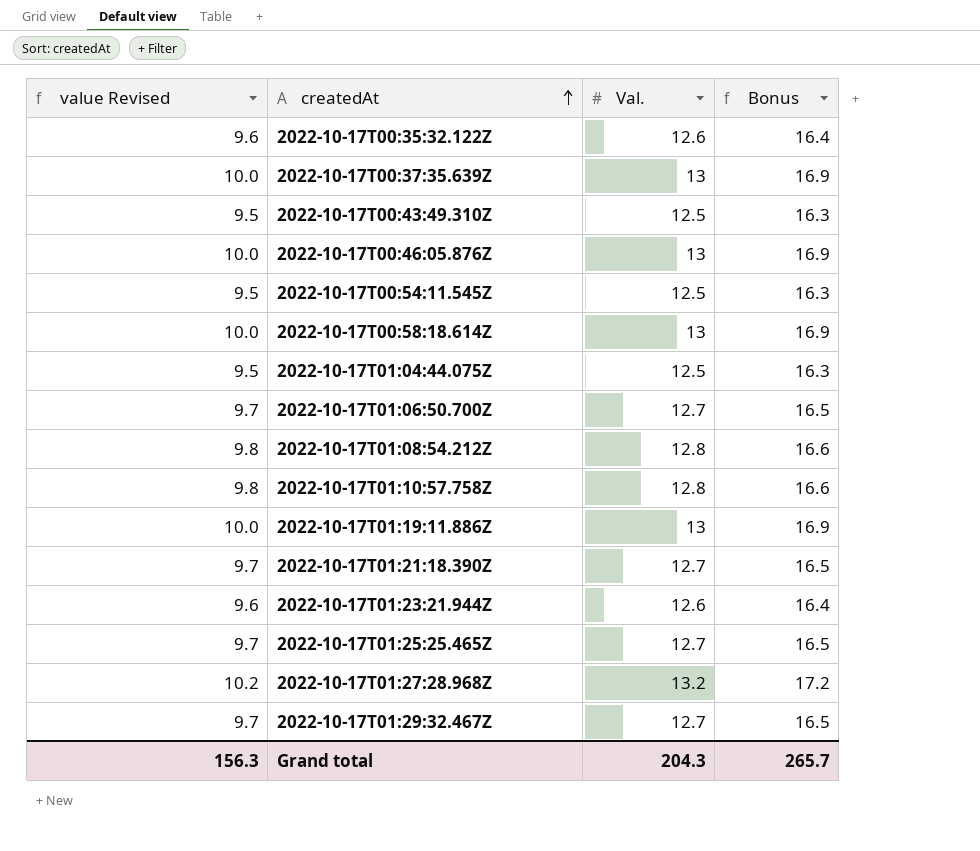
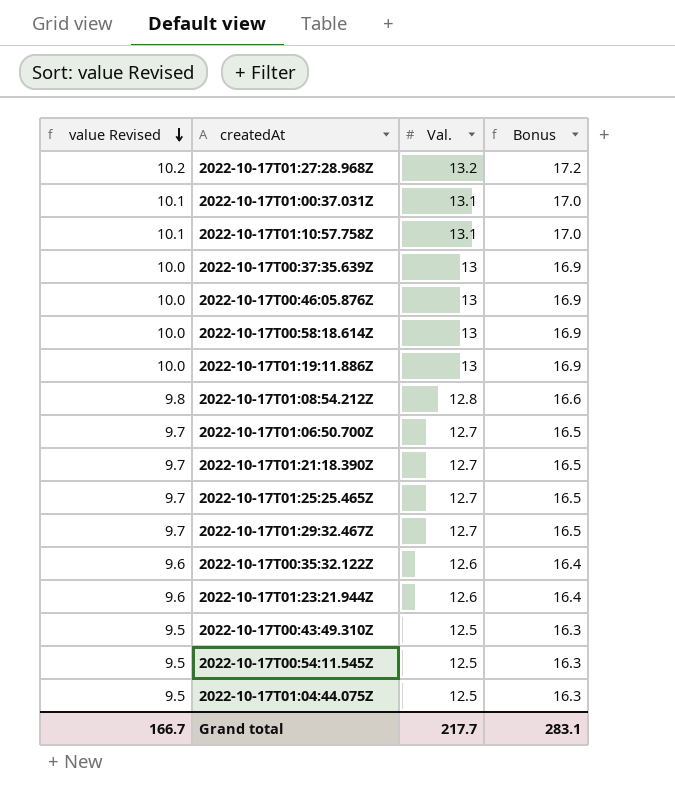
row order: createdAt ascending -> value Revised descending
row 2022-10-17T01:00:37.031Z: none -> 10.1 | 13.1 | 17.0
2022-10-17T01:10:57.758Z | value Revised: 9.8 -> 10.1
2022-10-17T01:10:57.758Z | Val.: 12.8 -> 13.1
2022-10-17T01:10:57.758Z | Bonus: 16.6 -> 17.0
Grand total | value Revised: 156.3 -> 166.7
Grand total | Val.: 204.3 -> 217.7
Grand total | Bonus: 265.7 -> 283.1

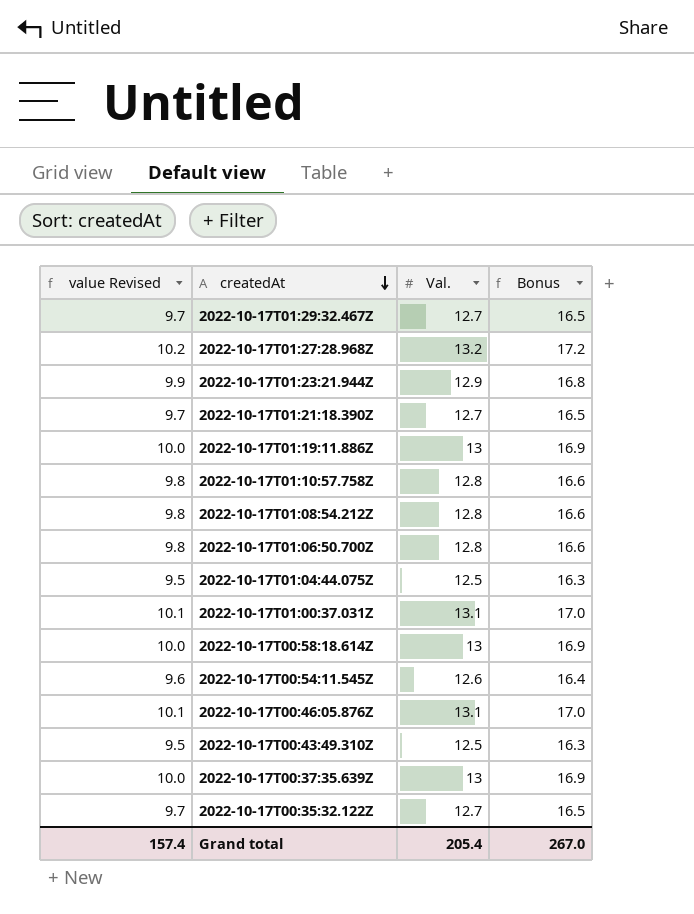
row order: value Revised descending -> createdAt descending
row 2022-10-17T01:25:25.465Z: 9.7 | 12.7 | 16.5 -> none
2022-10-17T01:23:21.944Z | value Revised: 9.6 -> 9.9
2022-10-17T01:23:21.944Z | Val.: 12.6 -> 12.9
2022-10-17T01:23:21.944Z | Bonus: 16.4 -> 16.8
2022-10-17T01:10:57.758Z | value Revised: 10.1 -> 9.8
2022-10-17T01:10:57.758Z | Val.: 13.1 -> 12.8
2022-10-17T01:10:57.758Z | Bonus: 17.0 -> 16.6
2022-10-17T01:06:50.700Z | value Revised: 9.7 -> 9.8
2022-10-17T01:06:50.700Z | Val.: 12.7 -> 12.8
2022-10-17T01:06:50.700Z | Bonus: 16.5 -> 16.6
2022-10-17T00:54:11.545Z | value Revised: 9.5 -> 9.6
2022-10-17T00:54:11.545Z | Val.: 12.5 -> 12.6
2022-10-17T00:54:11.545Z | Bonus: 16.3 -> 16.4
2022-10-17T00:46:05.876Z | value Revised: 10.0 -> 10.1
2022-10-17T00:46:05.876Z | Val.: 13 -> 13.1
2022-10-17T00:46:05.876Z | Bonus: 16.9 -> 17.0
2022-10-17T00:35:32.122Z | value Revised: 9.6 -> 9.7
2022-10-17T00:35:32.122Z | Val.: 12.6 -> 12.7
2022-10-17T00:35:32.122Z | Bonus: 16.4 -> 16.5
Grand total | value Revised: 166.7 -> 157.4
Grand total | Val.: 217.7 -> 205.4
Grand total | Bonus: 283.1 -> 267.0

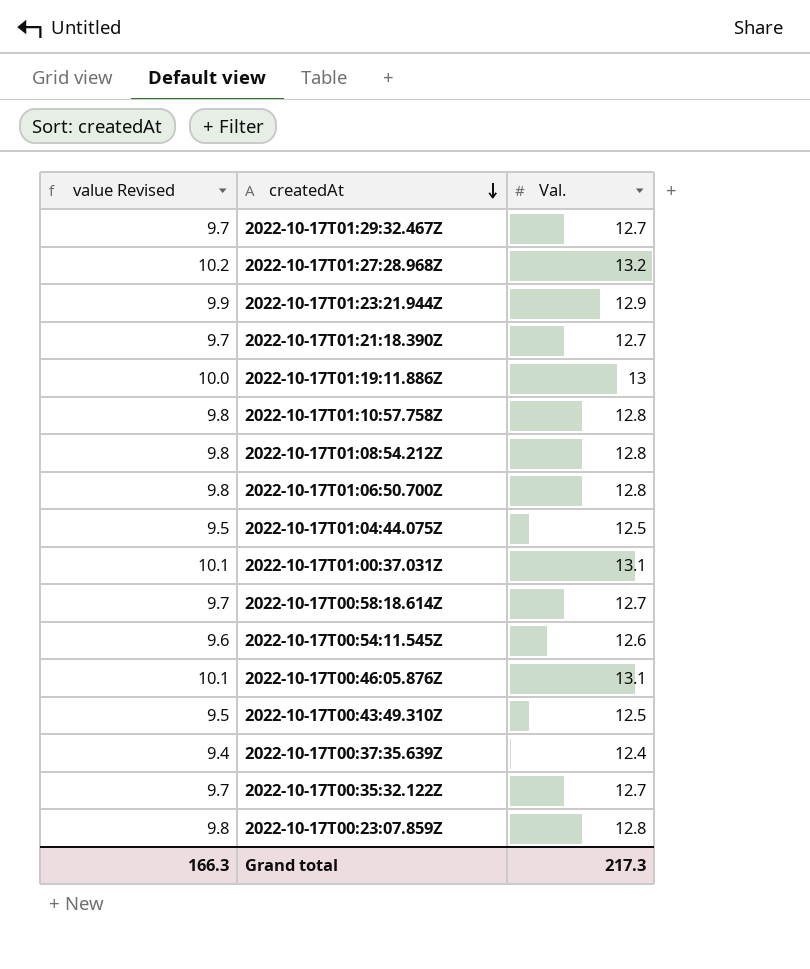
column Bonus | formula: [Val.] * 1.3 -> none
2022-10-17T00:58:18.614Z | value Revised: 10.0 -> 9.7
2022-10-17T00:58:18.614Z | Val.: 13 -> 12.7
2022-10-17T00:37:35.639Z | value Revised: 10.0 -> 9.4
2022-10-17T00:37:35.639Z | Val.: 13 -> 12.4
row 2022-10-17T00:23:07.859Z: none -> 9.8 | 12.8
Grand total | value Revised: 157.4 -> 166.3
Grand total | Val.: 205.4 -> 217.3

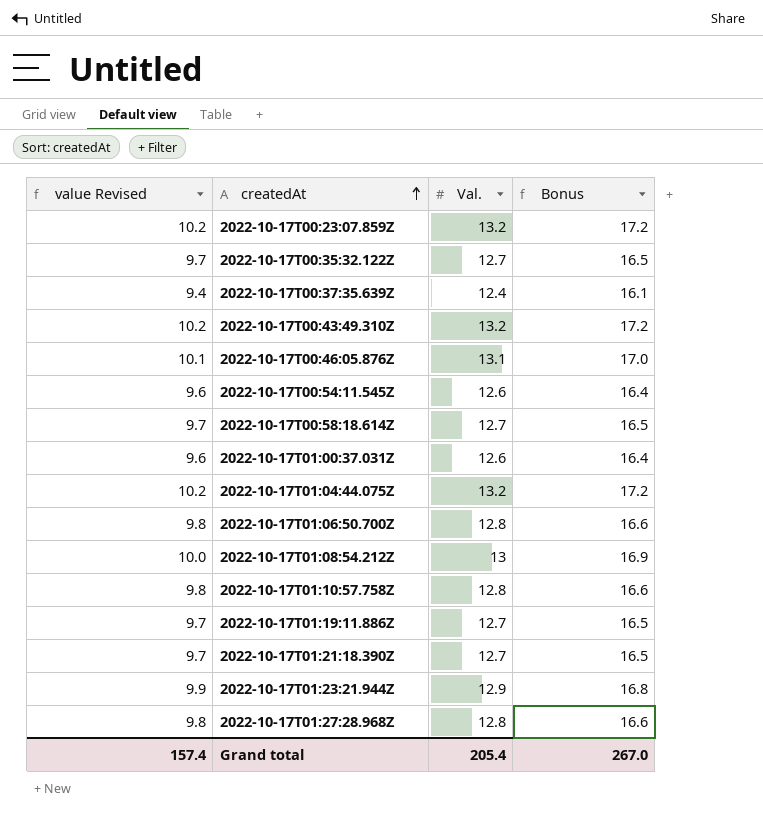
row order: createdAt descending -> createdAt ascending
column Bonus | formula: none -> [Val.] * 1.3
row 2022-10-17T01:29:32.467Z: 9.7 | 12.7 -> none
2022-10-17T00:23:07.859Z | value Revised: 9.8 -> 10.2
2022-10-17T00:23:07.859Z | Val.: 12.8 -> 13.2
2022-10-17T00:43:49.310Z | value Revised: 9.5 -> 10.2
2022-10-17T00:43:49.310Z | Val.: 12.5 -> 13.2
2022-10-17T01:00:37.031Z | value Revised: 10.1 -> 9.6
2022-10-17T01:00:37.031Z | Val.: 13.1 -> 12.6
2022-10-17T01:04:44.075Z | value Revised: 9.5 -> 10.2
2022-10-17T01:04:44.075Z | Val.: 12.5 -> 13.2
2022-10-17T01:08:54.212Z | value Revised: 9.8 -> 10.0
2022-10-17T01:08:54.212Z | Val.: 12.8 -> 13
2022-10-17T01:19:11.886Z | value Revised: 10.0 -> 9.7
2022-10-17T01:19:11.886Z | Val.: 13 -> 12.7
2022-10-17T01:27:28.968Z | value Revised: 10.2 -> 9.8
2022-10-17T01:27:28.968Z | Val.: 13.2 -> 12.8
Grand total | value Revised: 166.3 -> 157.4
Grand total | Val.: 217.3 -> 205.4

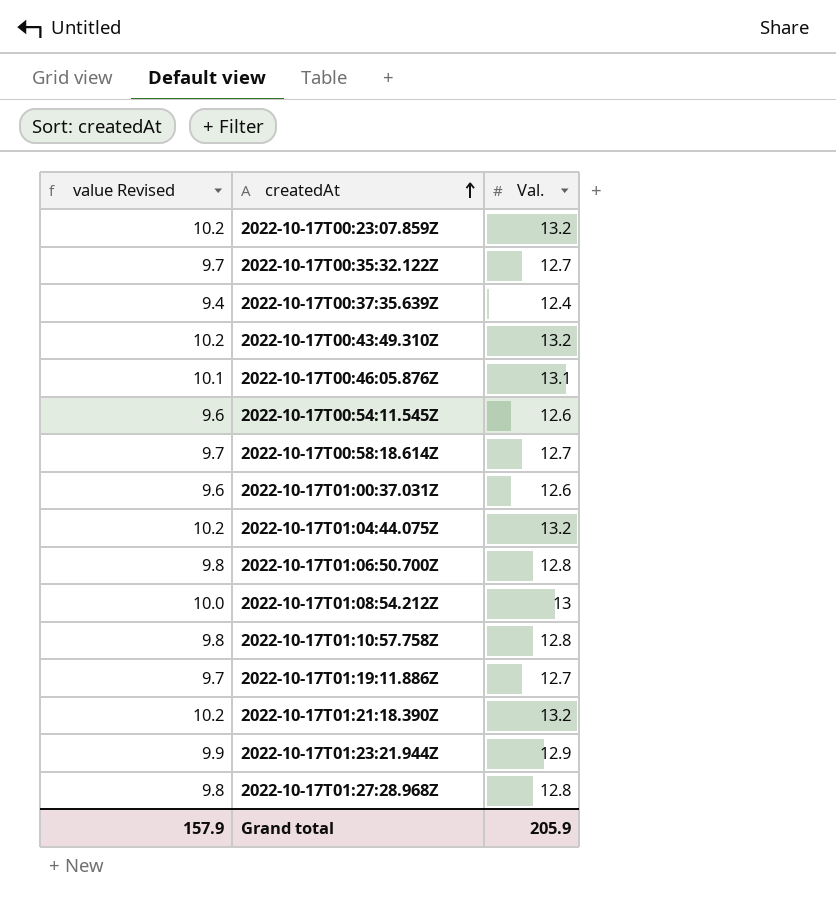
column Bonus | formula: [Val.] * 1.3 -> none
2022-10-17T01:21:18.390Z | value Revised: 9.7 -> 10.2
2022-10-17T01:21:18.390Z | Val.: 12.7 -> 13.2
Grand total | value Revised: 157.4 -> 157.9
Grand total | Val.: 205.4 -> 205.9

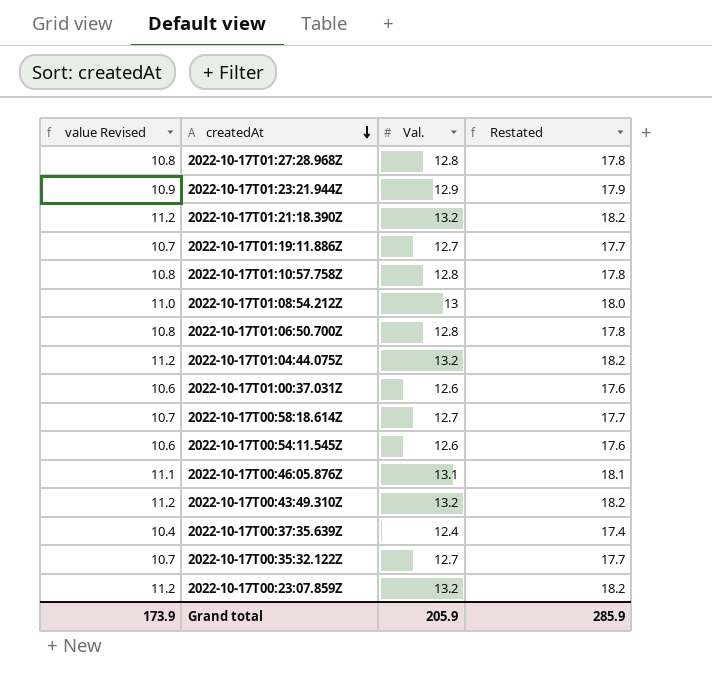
row order: createdAt ascending -> createdAt descending
column value Revised | formula: [Val.] - 3 -> [Val.] - 2
column Restated | formula: none -> [Val.] + 5
Grand total | value Revised: 157.9 -> 173.9

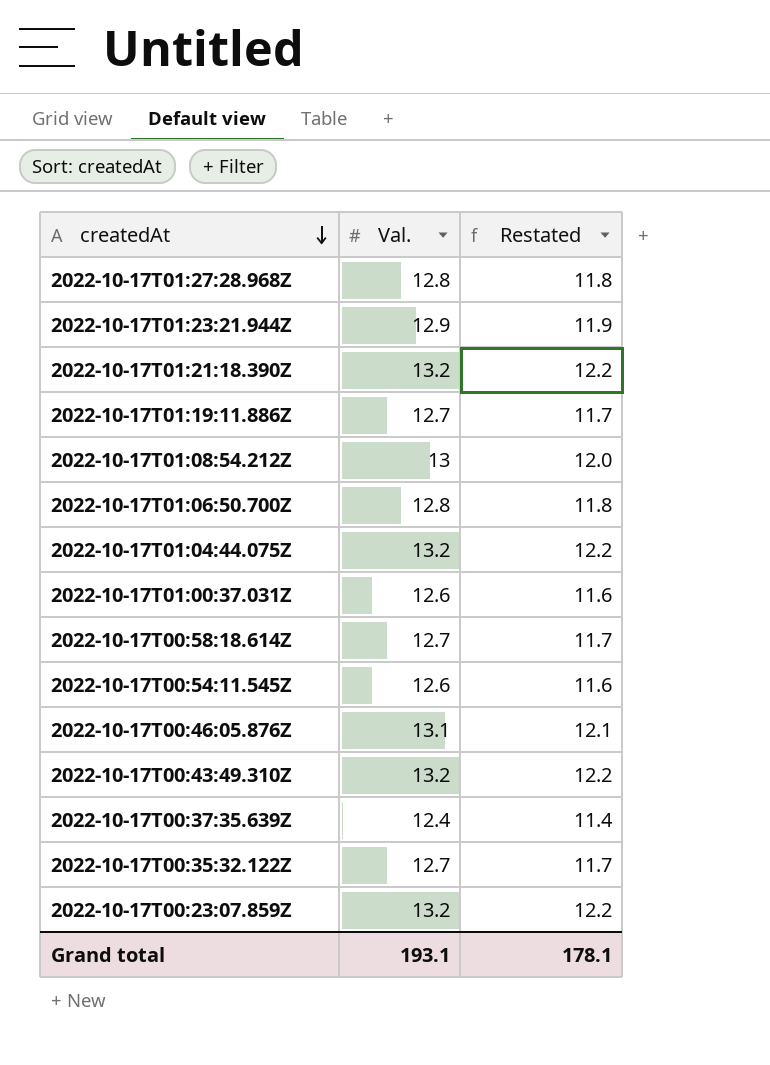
column value Revised | formula: [Val.] - 2 -> none
column Restated | formula: [Val.] + 5 -> [Val.] - 1
row 2022-10-17T01:10:57.758Z: 10.8 | 12.8 | 17.8 -> none
Grand total | Val.: 205.9 -> 193.1
Grand total | Restated: 285.9 -> 178.1

